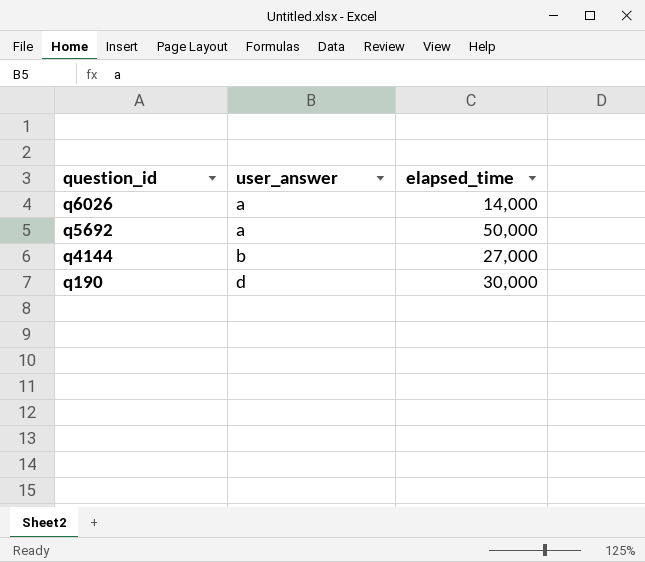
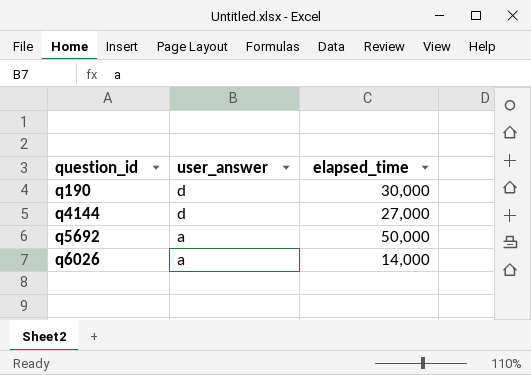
row order: question_id descending -> question_id ascending
q4144 | user_answer: b -> d

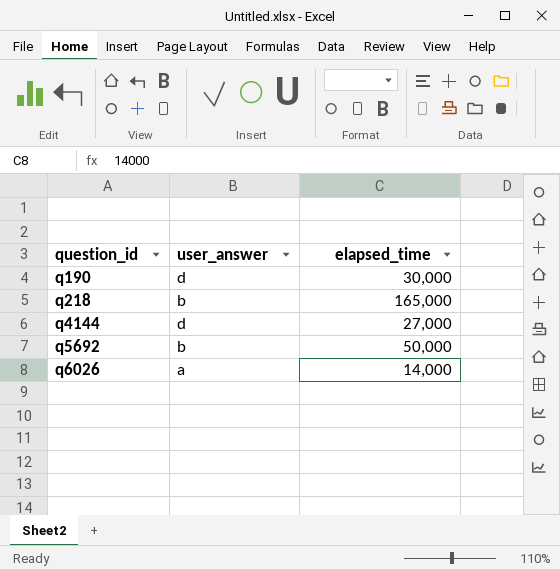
row q218: none -> b | 165,000
q5692 | user_answer: a -> b

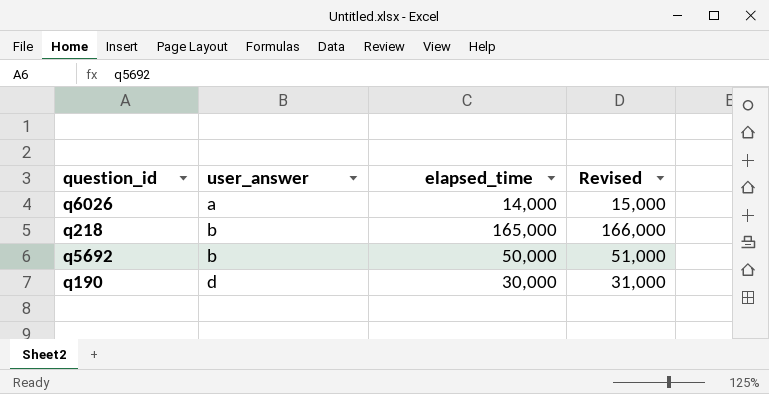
row order: question_id ascending -> user_answer ascending
column Revised | formula: none -> [elapsed_time] + 1000
row q4144: d | 27,000 -> none

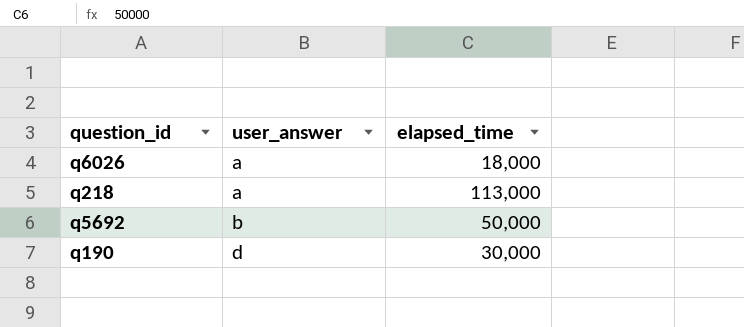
column Revised | formula: [elapsed_time] + 1000 -> none
q6026 | elapsed_time: 14,000 -> 18,000
q218 | user_answer: b -> a
q218 | elapsed_time: 165,000 -> 113,000

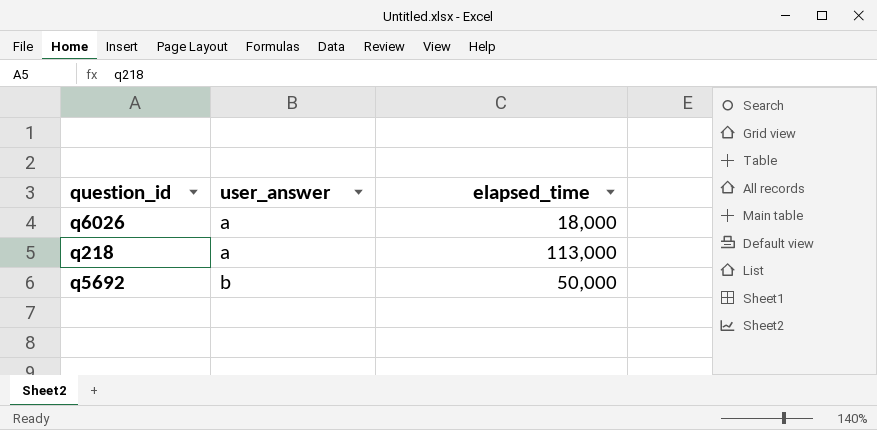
row q190: d | 30,000 -> none

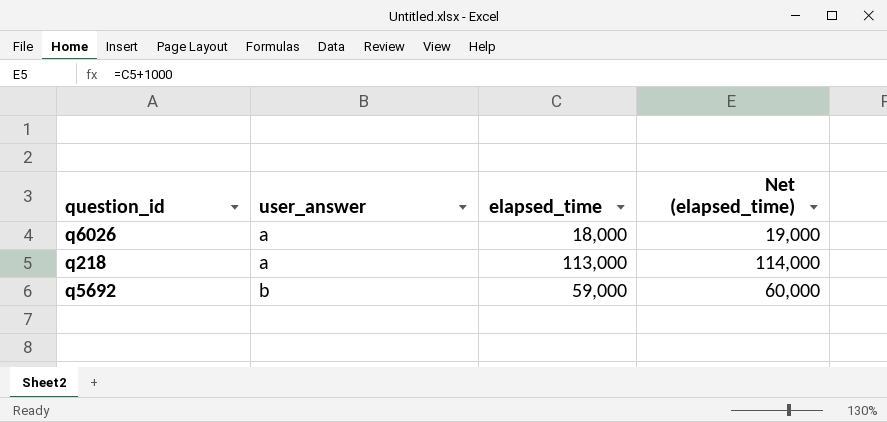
column Net (elapsed_time) | formula: none -> [elapsed_time] + 1000
q5692 | elapsed_time: 50,000 -> 59,000

